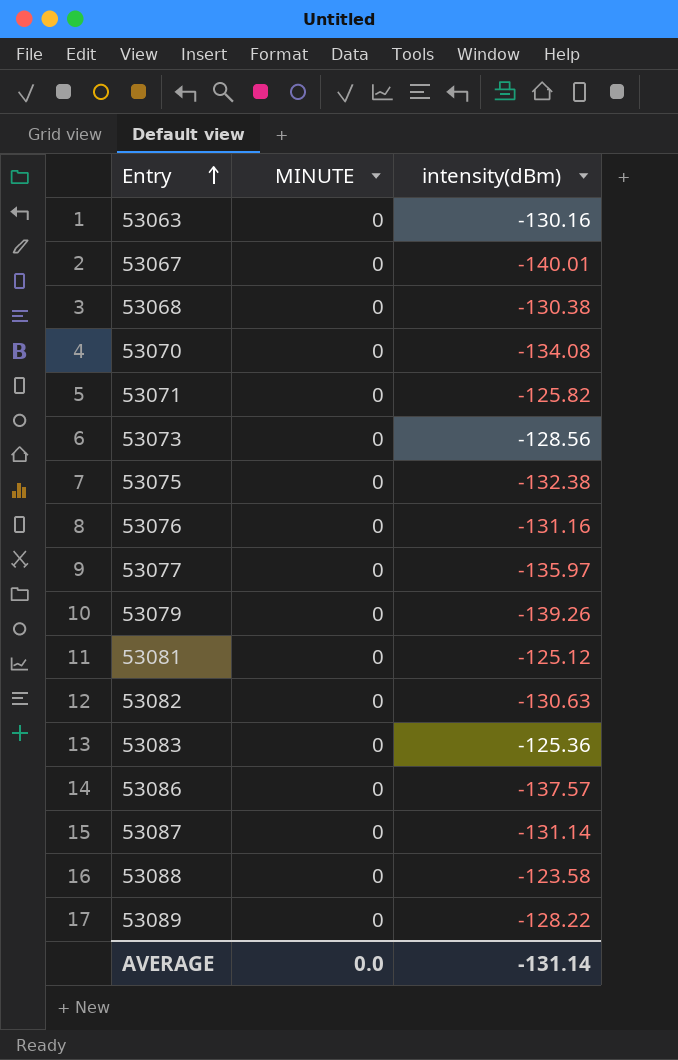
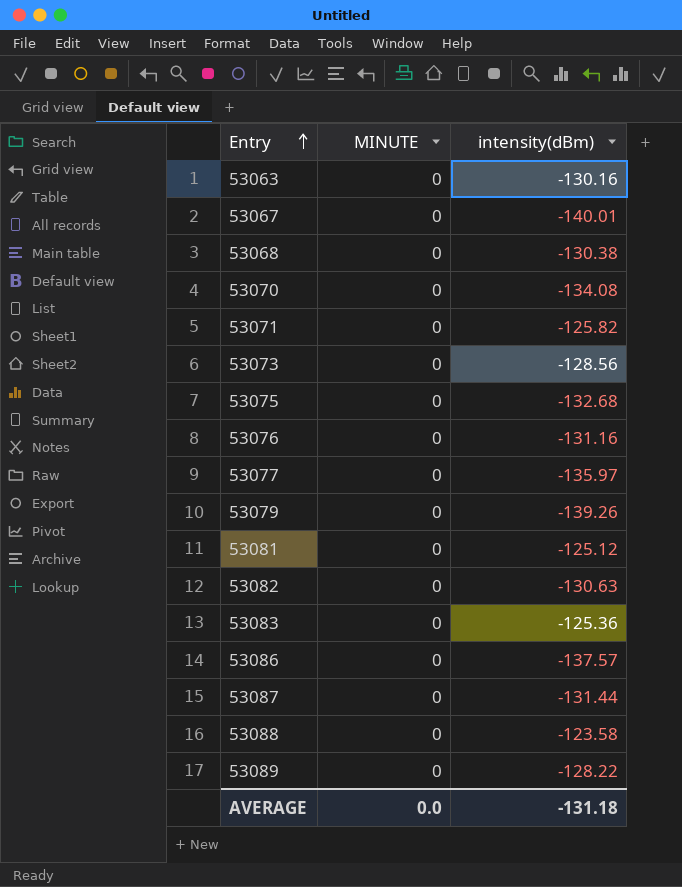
53075 | intensity(dBm): -132.38 -> -132.68
53087 | intensity(dBm): -131.14 -> -131.44
AVERAGE | intensity(dBm): -131.14 -> -131.18

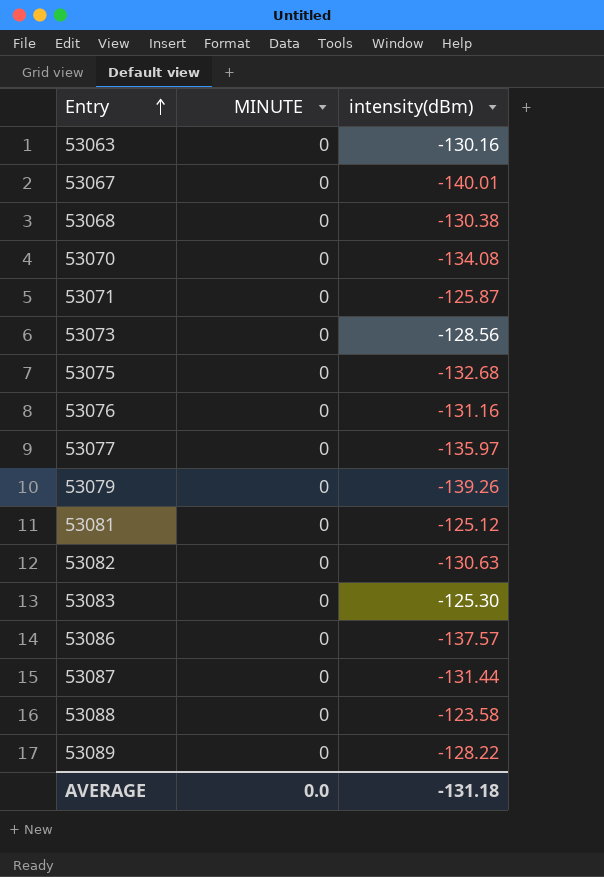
53071 | intensity(dBm): -125.82 -> -125.87
53083 | intensity(dBm): -125.36 -> -125.30

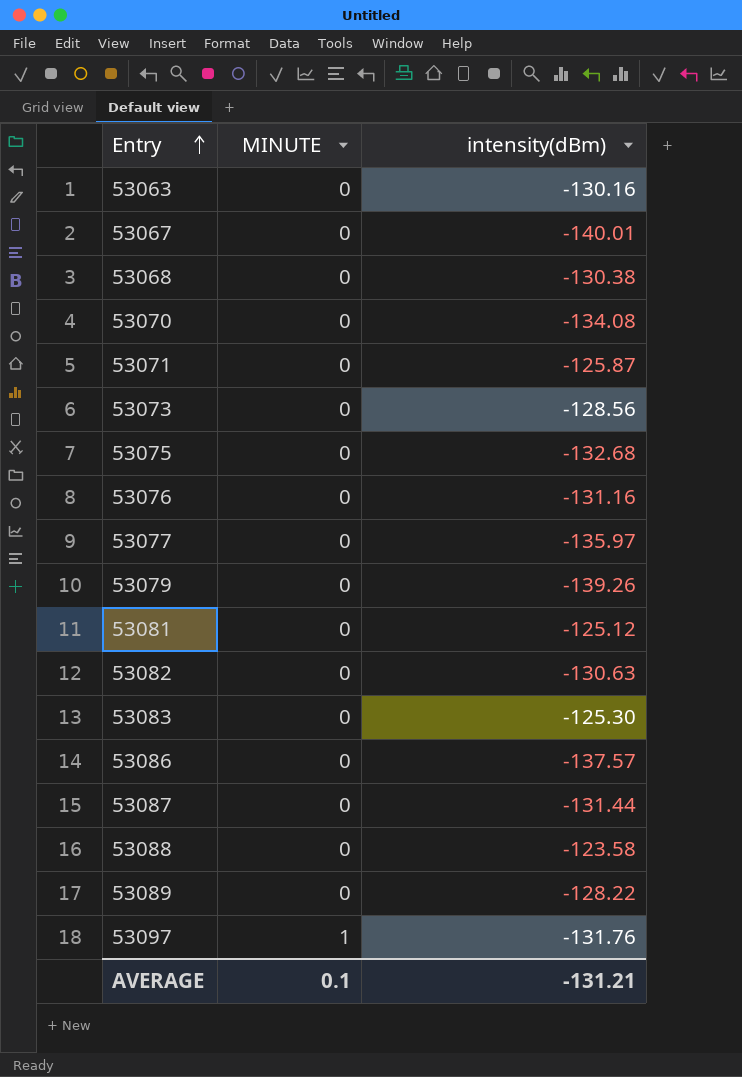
row 53097: none -> 1 | -131.76
AVERAGE | MINUTE: 0.0 -> 0.1
AVERAGE | intensity(dBm): -131.18 -> -131.21

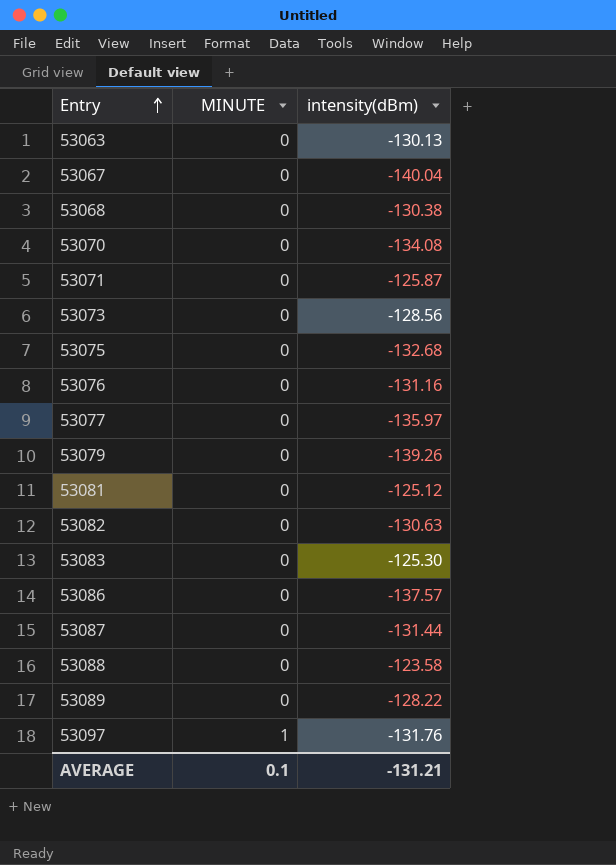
53063 | intensity(dBm): -130.16 -> -130.13
53067 | intensity(dBm): -140.01 -> -140.04

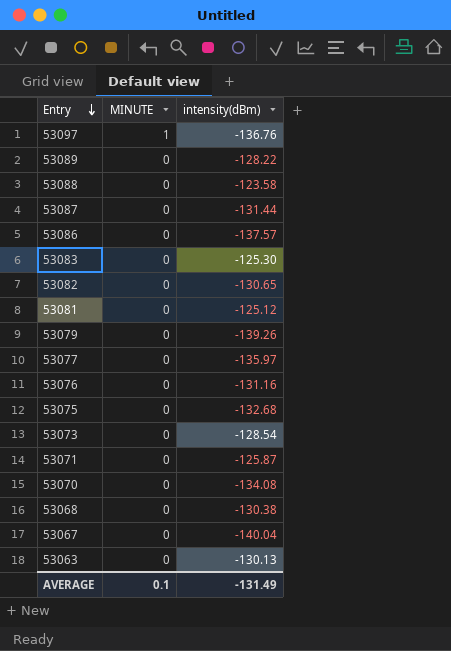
row order: Entry ascending -> Entry descending
53097 | intensity(dBm): -131.76 -> -136.76
53082 | intensity(dBm): -130.63 -> -130.65
53073 | intensity(dBm): -128.56 -> -128.54
AVERAGE | intensity(dBm): -131.21 -> -131.49

